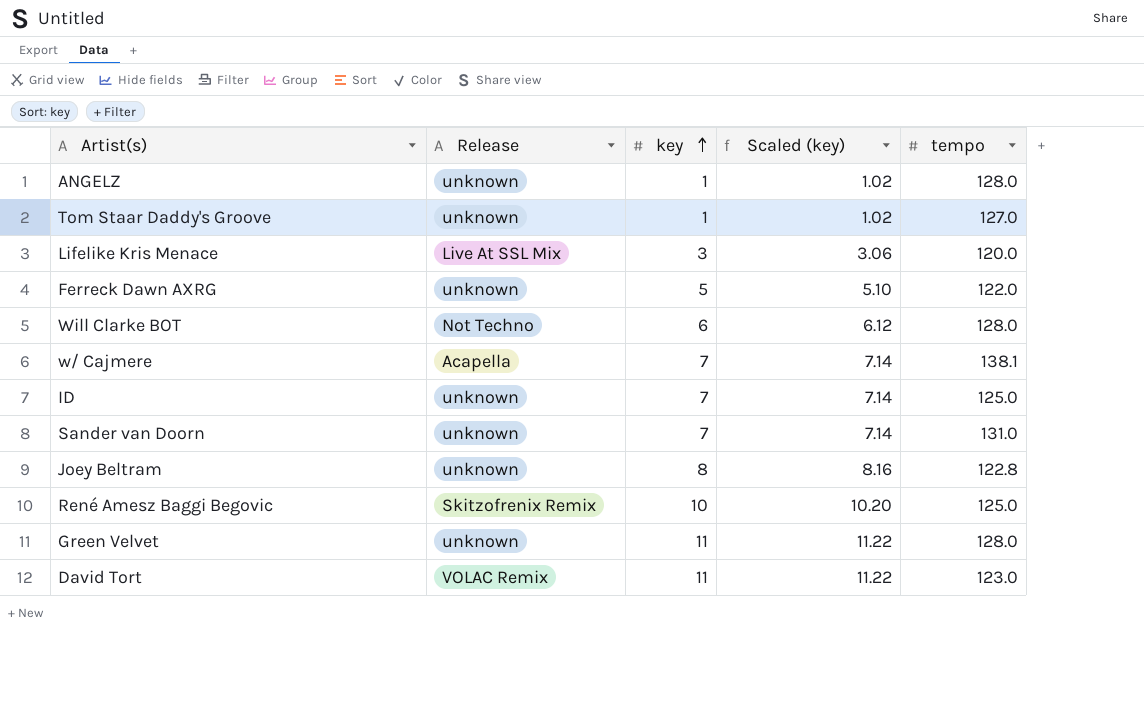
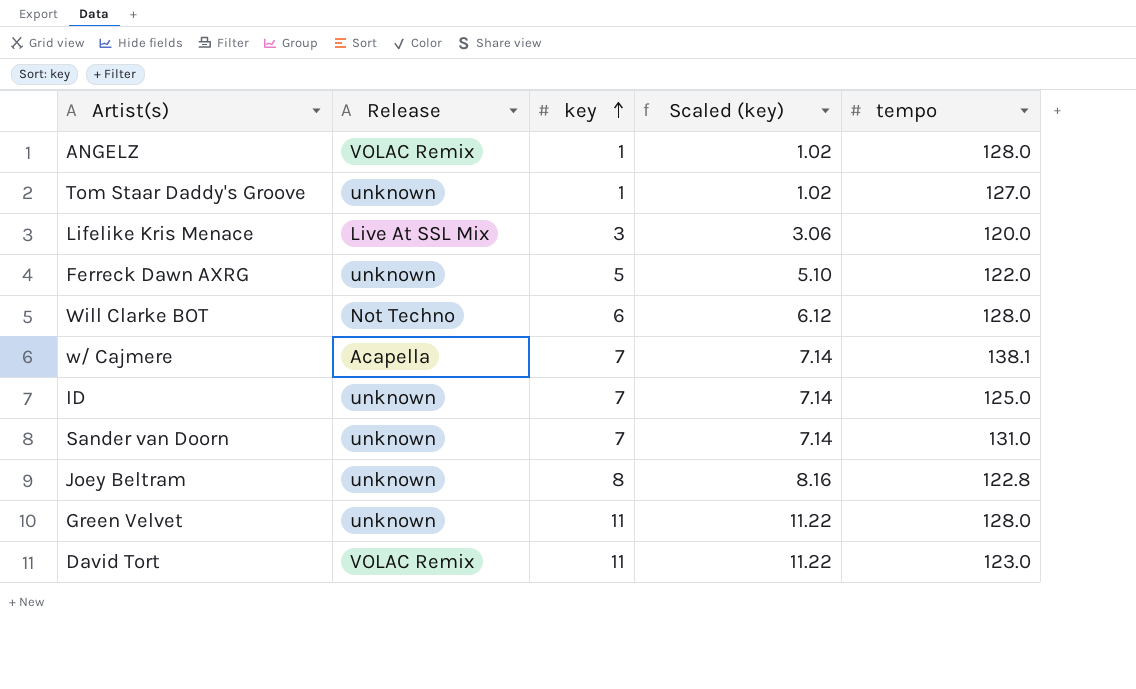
row René Amesz Baggi Begovic: Skitzofrenix Remix | 10 | 10.20 | 125.0 -> none
ANGELZ | Release: unknown -> VOLAC Remix

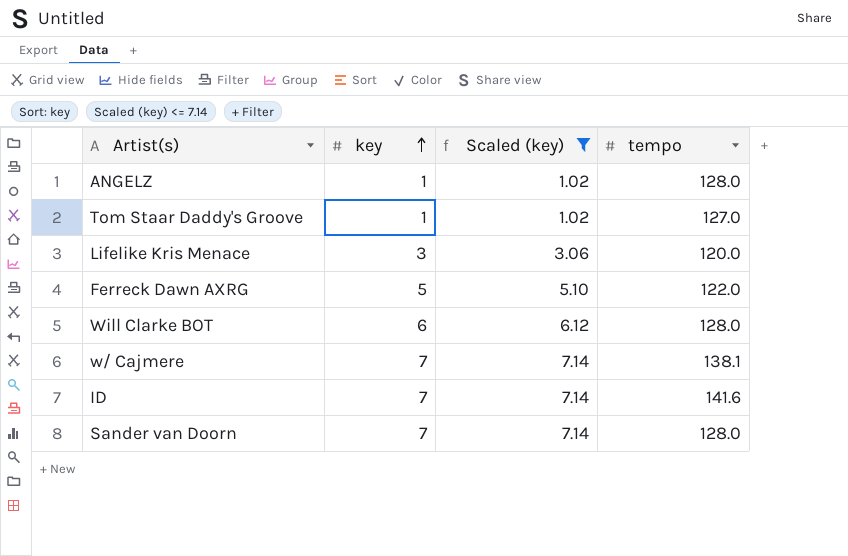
filter: none -> Scaled (key) <= 7.14
column Release | position: 2 -> none
ID | tempo: 125.0 -> 141.6
Sander van Doorn | tempo: 131.0 -> 128.0

